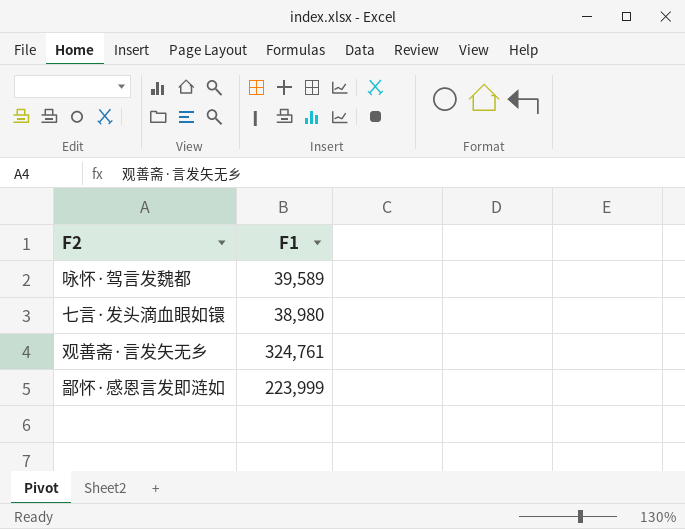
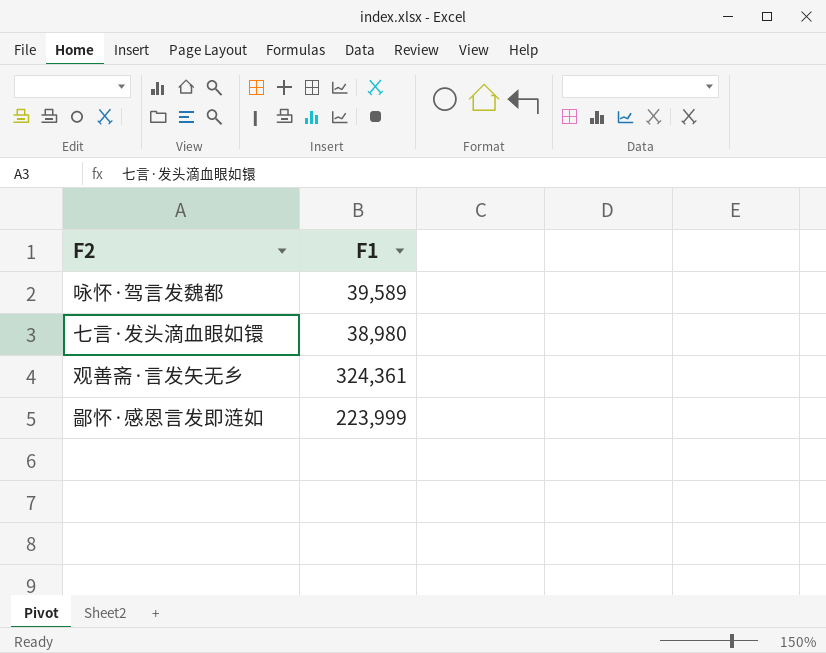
观善斋·言发矢无乡 | F1: 324,761 -> 324,361

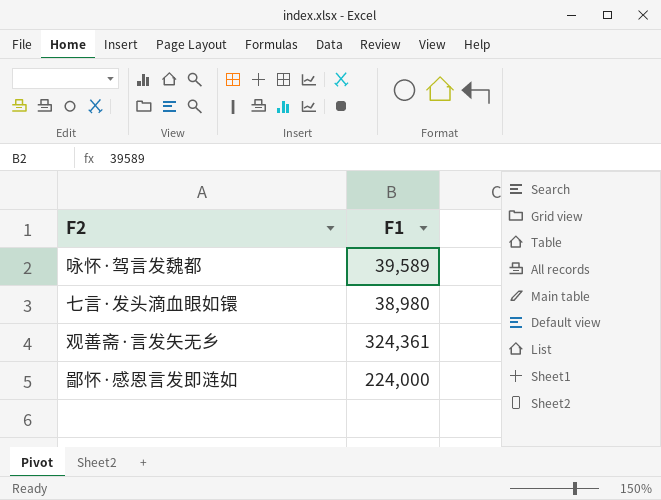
鄙怀·感恩言发即涟如 | F1: 223,999 -> 224,000

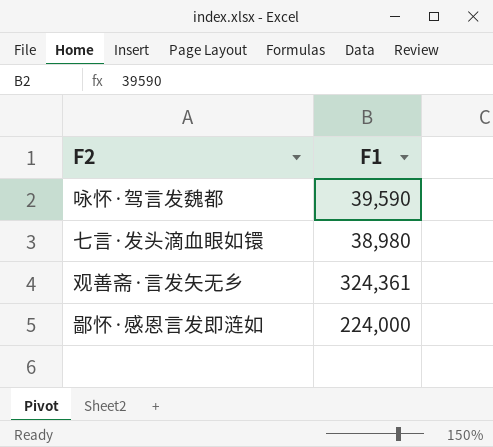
咏怀·驾言发魏都 | F1: 39,589 -> 39,590

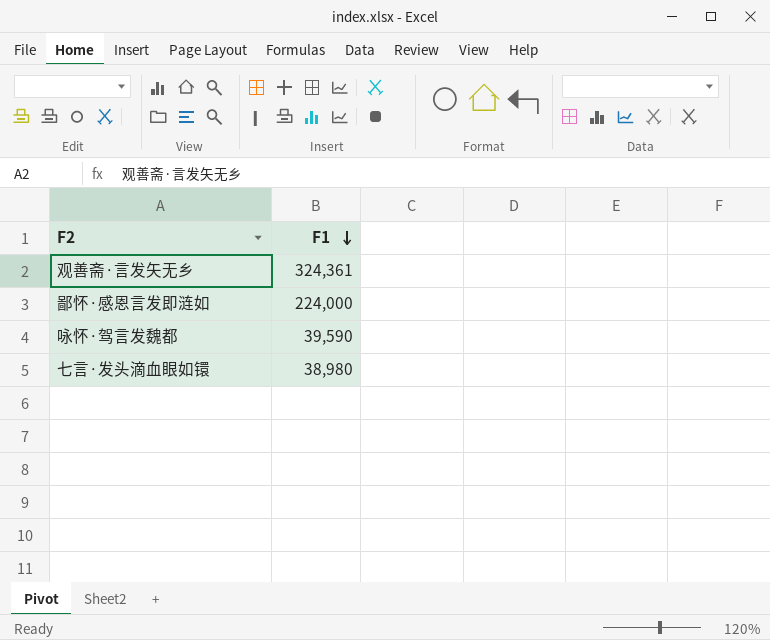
row order: none -> F1 descending

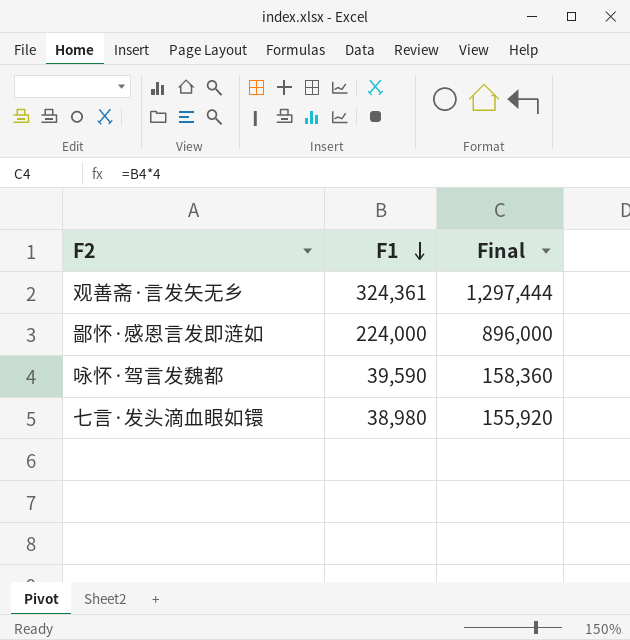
column Final | formula: none -> [F1] * 4

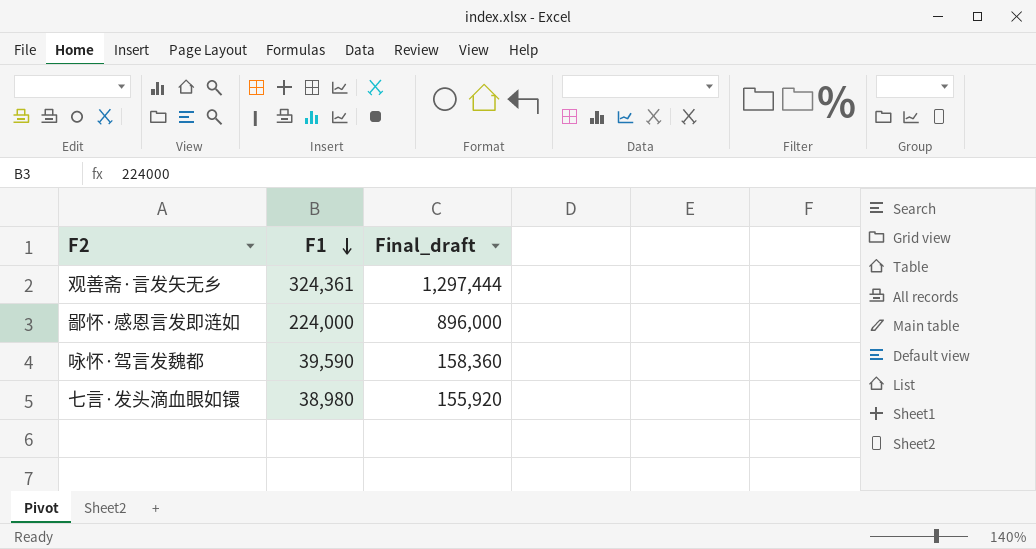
column name: Final -> Final_draft

